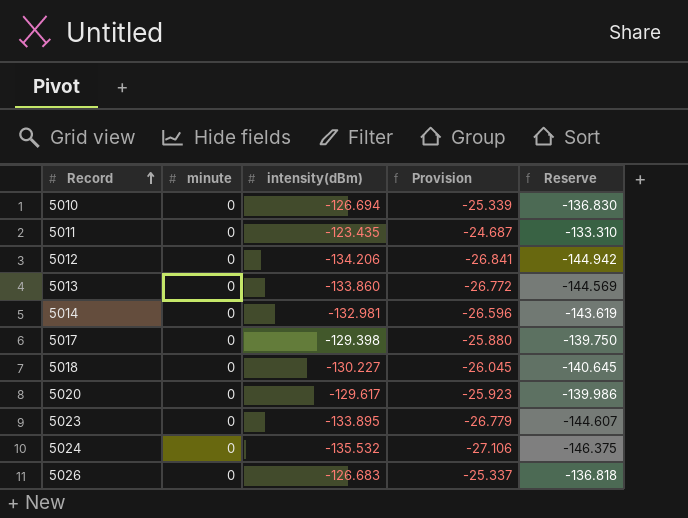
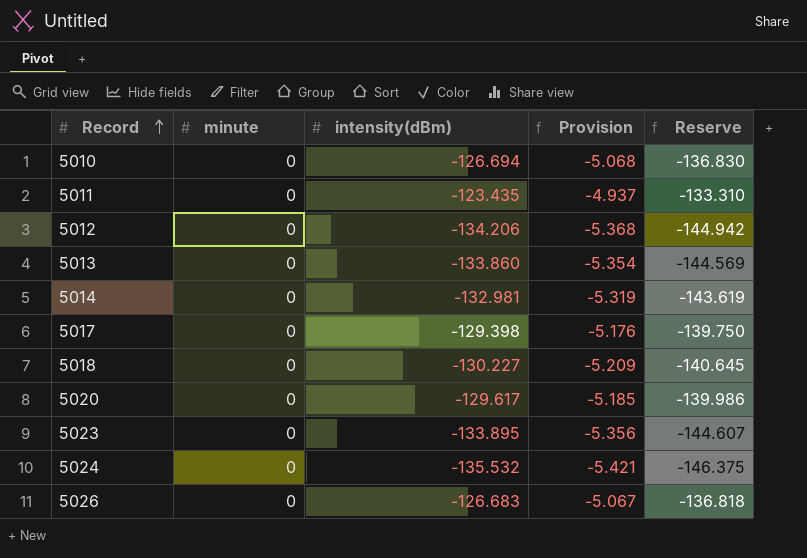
column Provision | formula: [intensity(dBm)] * 0.2 -> [intensity(dBm)] * 0.04

